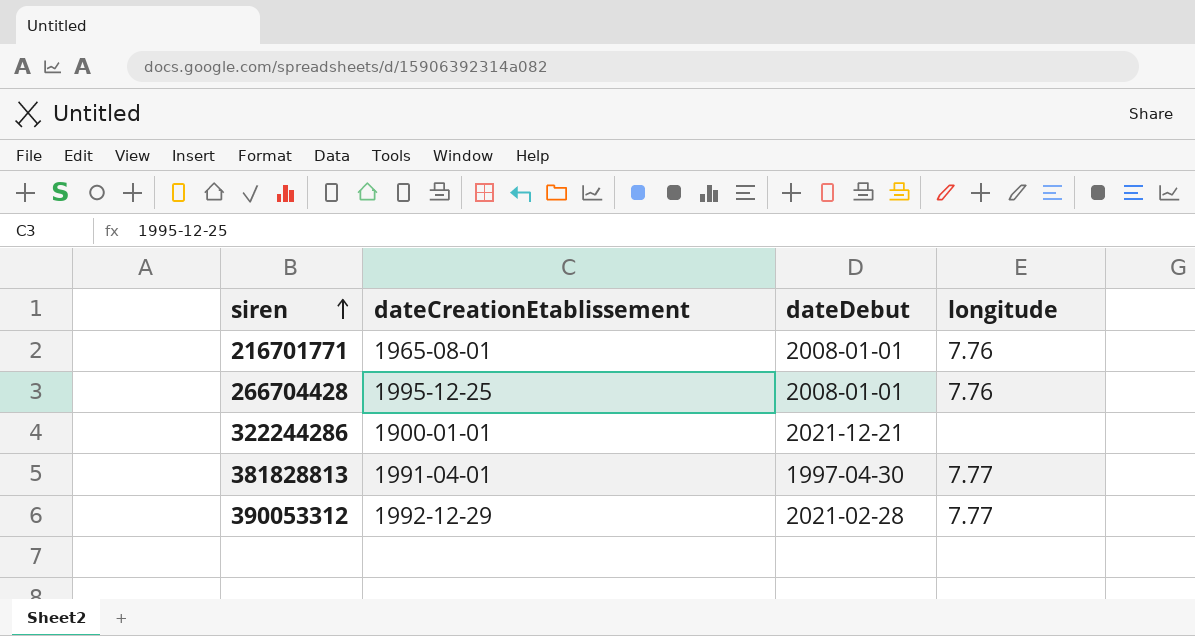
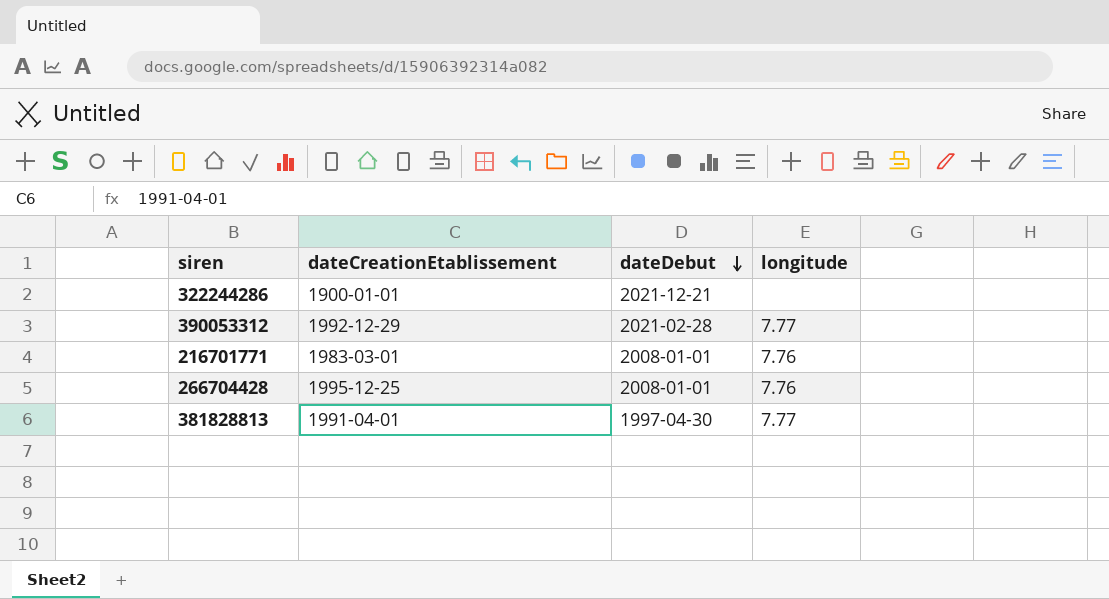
row order: siren ascending -> dateDebut descending
216701771 | dateCreationEtablissement: 1965-08-01 -> 1983-03-01

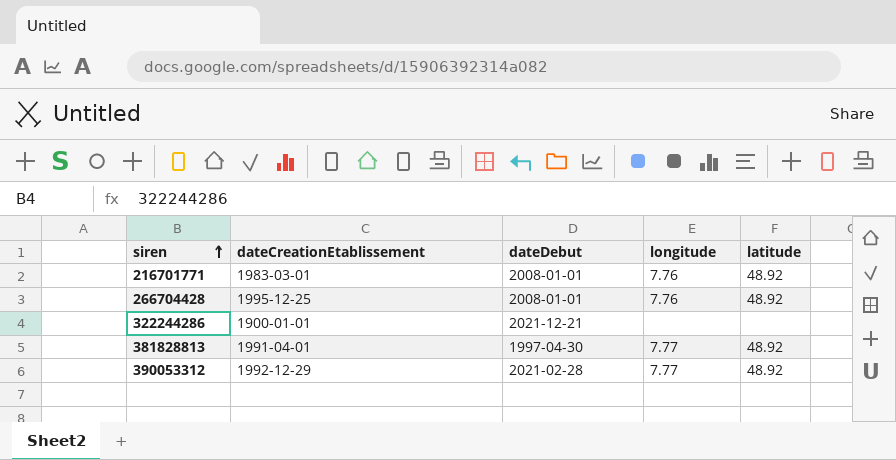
row order: dateDebut descending -> siren ascending
column latitude | position: none -> 5

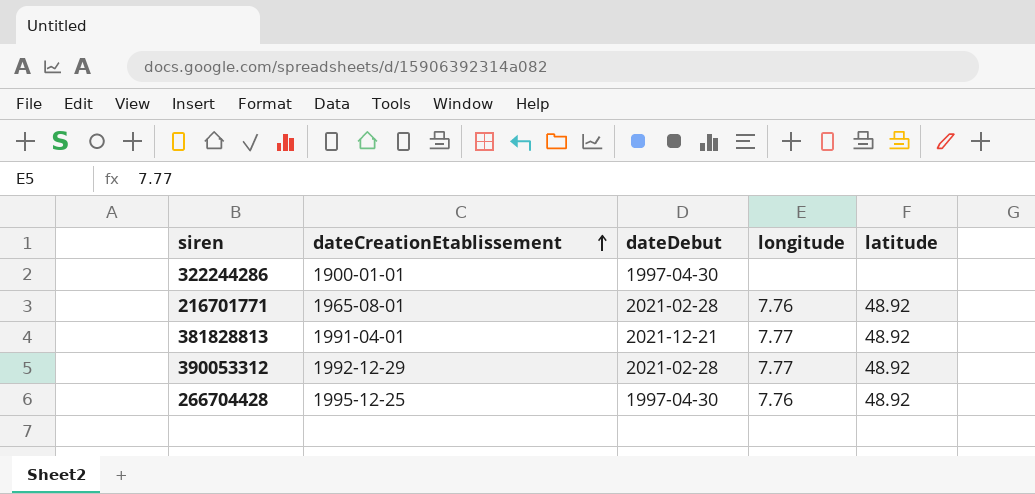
row order: siren ascending -> dateCreationEtablissement ascending
322244286 | dateDebut: 2021-12-21 -> 1997-04-30
216701771 | dateCreationEtablissement: 1983-03-01 -> 1965-08-01
216701771 | dateDebut: 2008-01-01 -> 2021-02-28
381828813 | dateDebut: 1997-04-30 -> 2021-12-21
266704428 | dateDebut: 2008-01-01 -> 1997-04-30

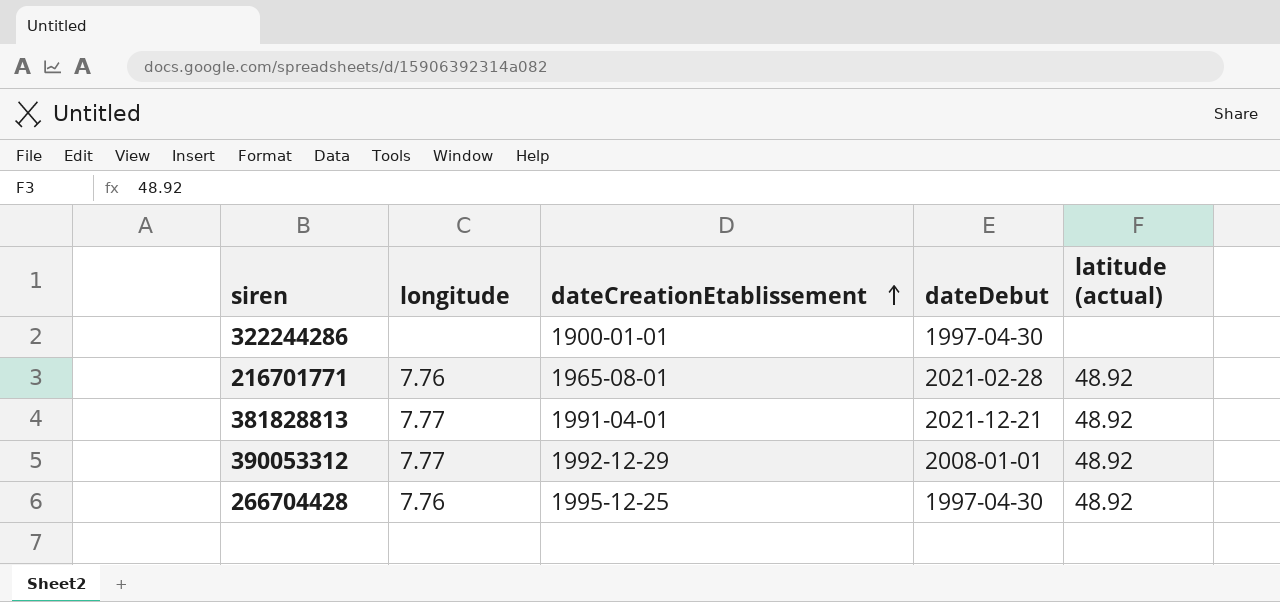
column longitude | position: 4 -> 2
column name: latitude -> latitude (actual)
390053312 | dateDebut: 2021-02-28 -> 2008-01-01

